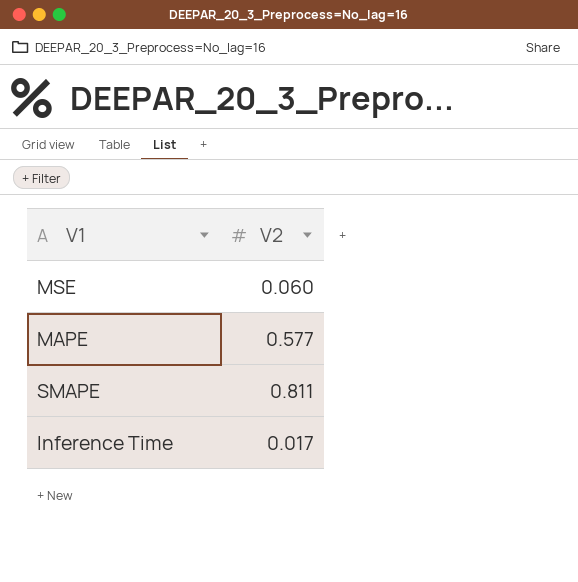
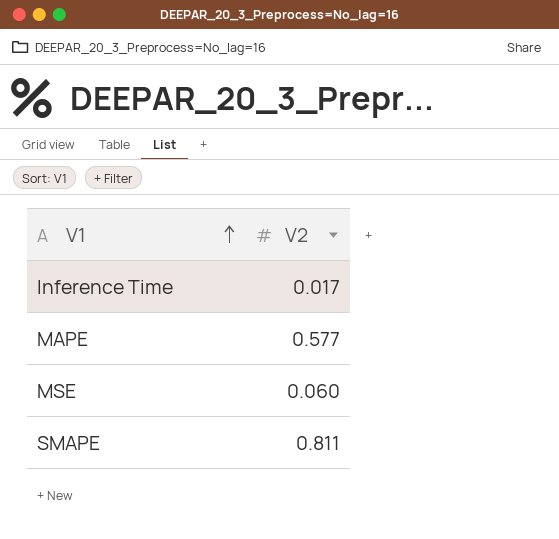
row order: none -> V1 ascending

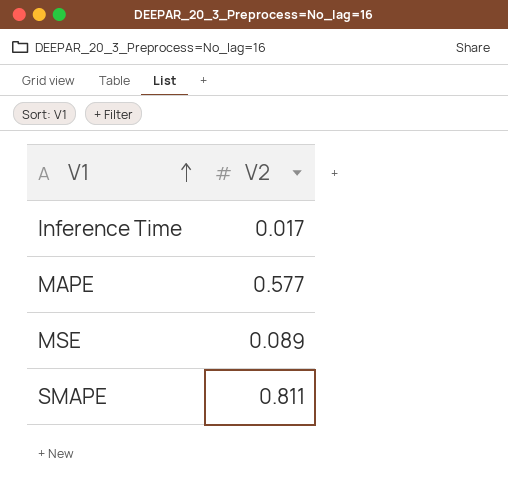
MSE | V2: 0.060 -> 0.089

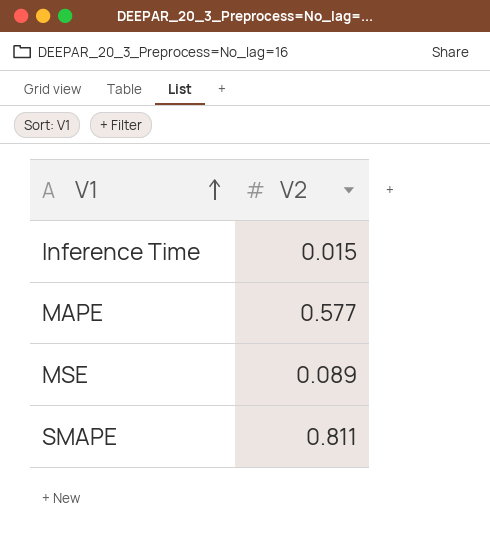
Inference Time | V2: 0.017 -> 0.015

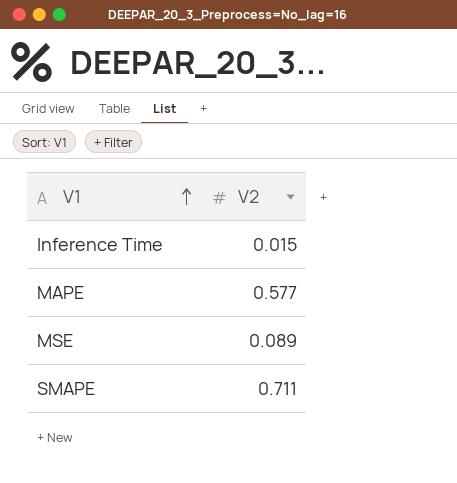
SMAPE | V2: 0.811 -> 0.711

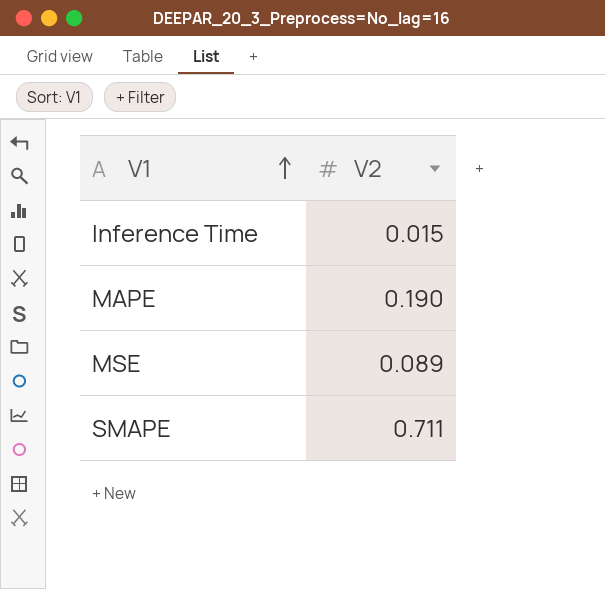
MAPE | V2: 0.577 -> 0.190

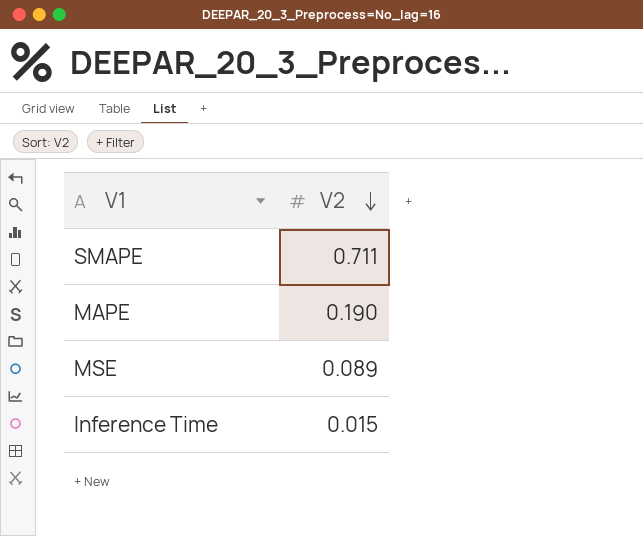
row order: V1 ascending -> V2 descending

